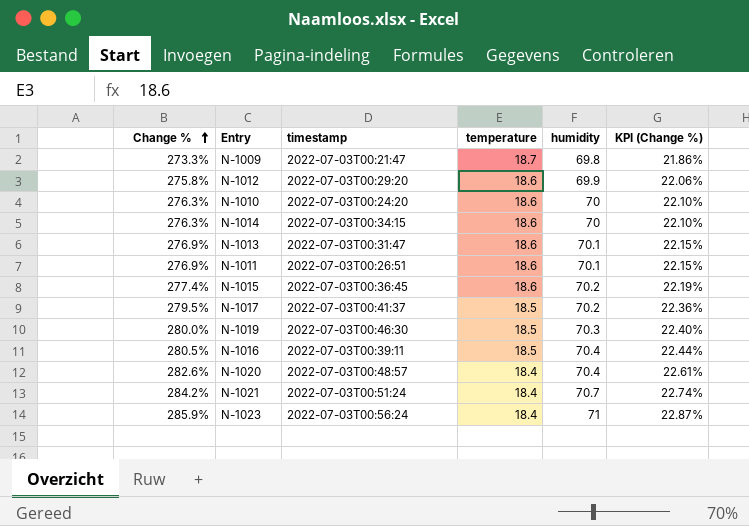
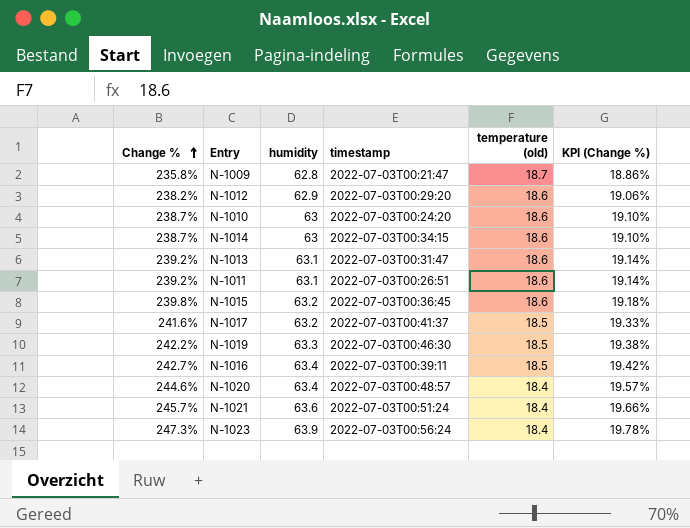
column humidity | position: 5 -> 3
column name: temperature -> temperature (old)
N-1009 | Change %: 273.3% -> 235.8%
N-1009 | humidity: 69.8 -> 62.8
N-1009 | KPI (Change %): 21.86% -> 18.86%
N-1012 | Change %: 275.8% -> 238.2%
N-1012 | humidity: 69.9 -> 62.9
N-1012 | KPI (Change %): 22.06% -> 19.06%
N-1010 | Change %: 276.3% -> 238.7%
N-1010 | humidity: 70 -> 63
N-1010 | KPI (Change %): 22.10% -> 19.10%
N-1014 | Change %: 276.3% -> 238.7%
N-1014 | humidity: 70 -> 63
N-1014 | KPI (Change %): 22.10% -> 19.10%
N-1013 | Change %: 276.9% -> 239.2%
N-1013 | humidity: 70.1 -> 63.1
N-1013 | KPI (Change %): 22.15% -> 19.14%
N-1011 | Change %: 276.9% -> 239.2%
N-1011 | humidity: 70.1 -> 63.1
N-1011 | KPI (Change %): 22.15% -> 19.14%
N-1015 | Change %: 277.4% -> 239.8%
N-1015 | humidity: 70.2 -> 63.2
N-1015 | KPI (Change %): 22.19% -> 19.18%
N-1017 | Change %: 279.5% -> 241.6%
N-1017 | humidity: 70.2 -> 63.2
N-1017 | KPI (Change %): 22.36% -> 19.33%
N-1019 | Change %: 280.0% -> 242.2%
N-1019 | humidity: 70.3 -> 63.3
N-1019 | KPI (Change %): 22.40% -> 19.38%
N-1016 | Change %: 280.5% -> 242.7%
N-1016 | humidity: 70.4 -> 63.4
N-1016 | KPI (Change %): 22.44% -> 19.42%
N-1020 | Change %: 282.6% -> 244.6%
N-1020 | humidity: 70.4 -> 63.4
N-1020 | KPI (Change %): 22.61% -> 19.57%
N-1021 | Change %: 284.2% -> 245.7%
N-1021 | humidity: 70.7 -> 63.6
N-1021 | KPI (Change %): 22.74% -> 19.66%
N-1023 | Change %: 285.9% -> 247.3%
N-1023 | humidity: 71 -> 63.9
N-1023 | KPI (Change %): 22.87% -> 19.78%

